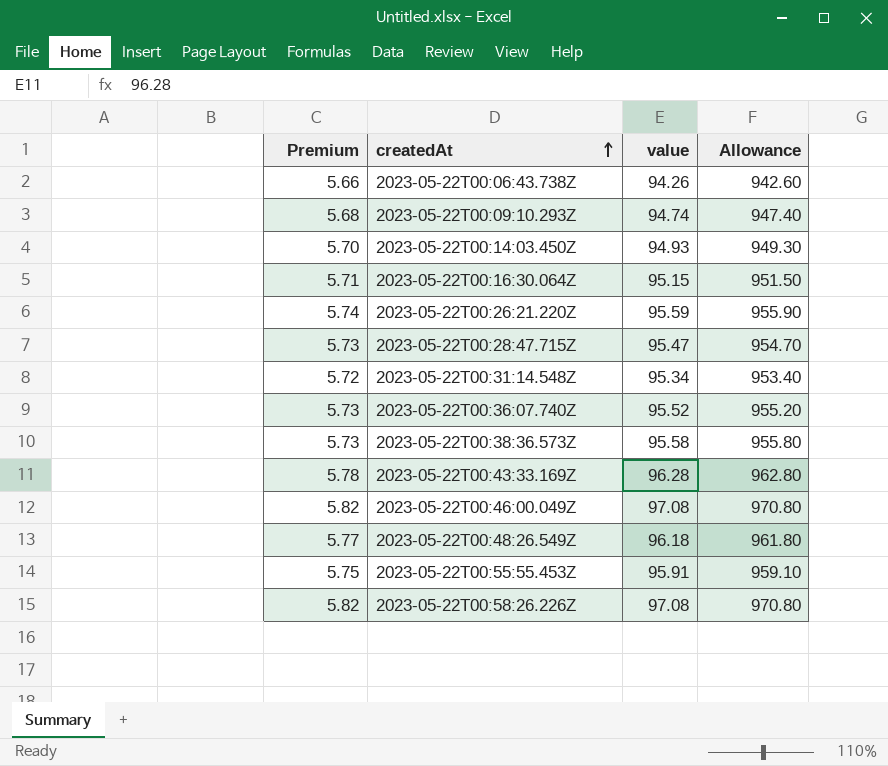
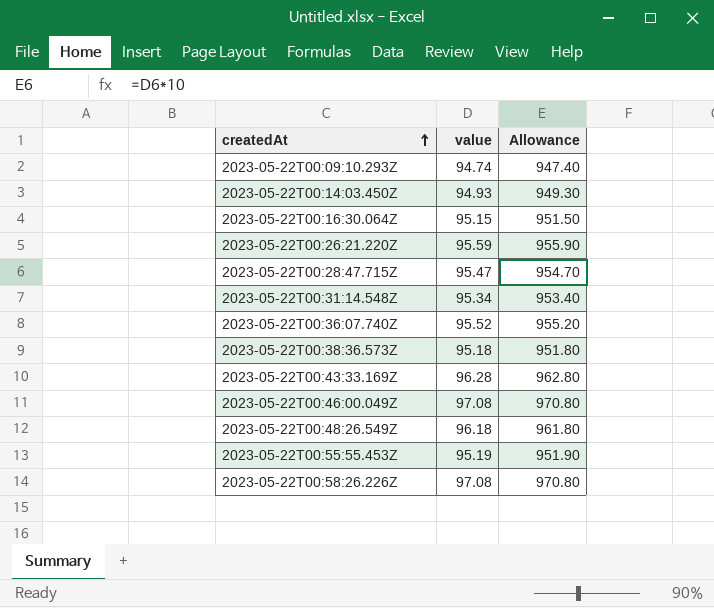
column Premium | formula: [value] * 0.06 -> none
row 2023-05-22T00:06:43.738Z: 5.66 | 94.26 | 942.60 -> none
2023-05-22T00:38:36.573Z | value: 95.58 -> 95.18
2023-05-22T00:38:36.573Z | Allowance: 955.80 -> 951.80
2023-05-22T00:55:55.453Z | value: 95.91 -> 95.19
2023-05-22T00:55:55.453Z | Allowance: 959.10 -> 951.90

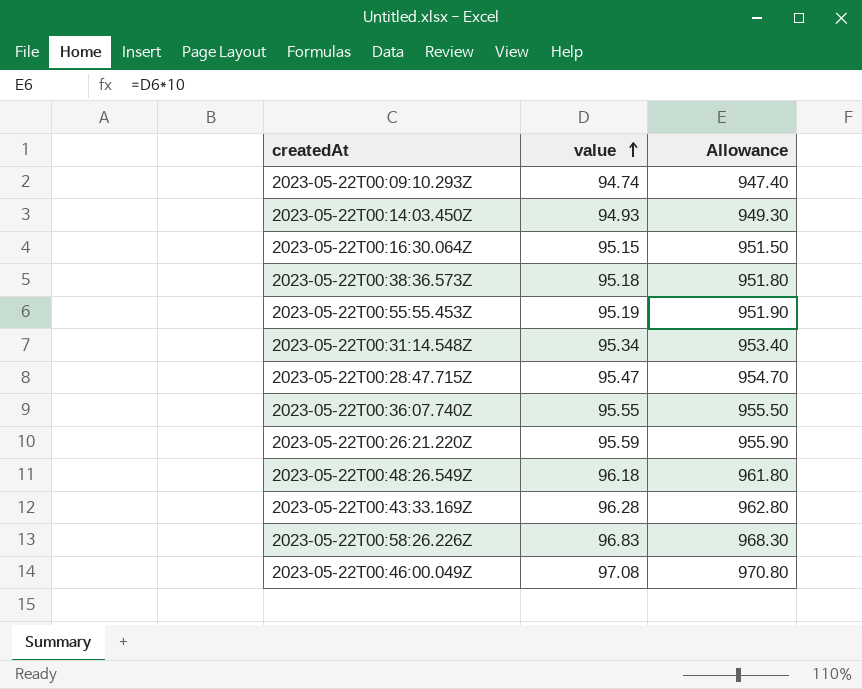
row order: createdAt ascending -> value ascending
2023-05-22T00:36:07.740Z | value: 95.52 -> 95.55
2023-05-22T00:36:07.740Z | Allowance: 955.20 -> 955.50
2023-05-22T00:58:26.226Z | value: 97.08 -> 96.83
2023-05-22T00:58:26.226Z | Allowance: 970.80 -> 968.30

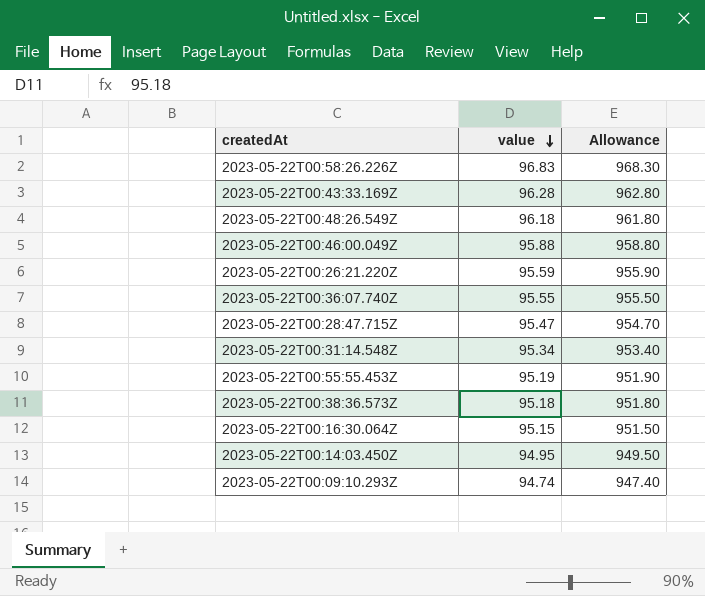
row order: value ascending -> value descending
2023-05-22T00:46:00.049Z | value: 97.08 -> 95.88
2023-05-22T00:46:00.049Z | Allowance: 970.80 -> 958.80
2023-05-22T00:14:03.450Z | value: 94.93 -> 94.95
2023-05-22T00:14:03.450Z | Allowance: 949.30 -> 949.50

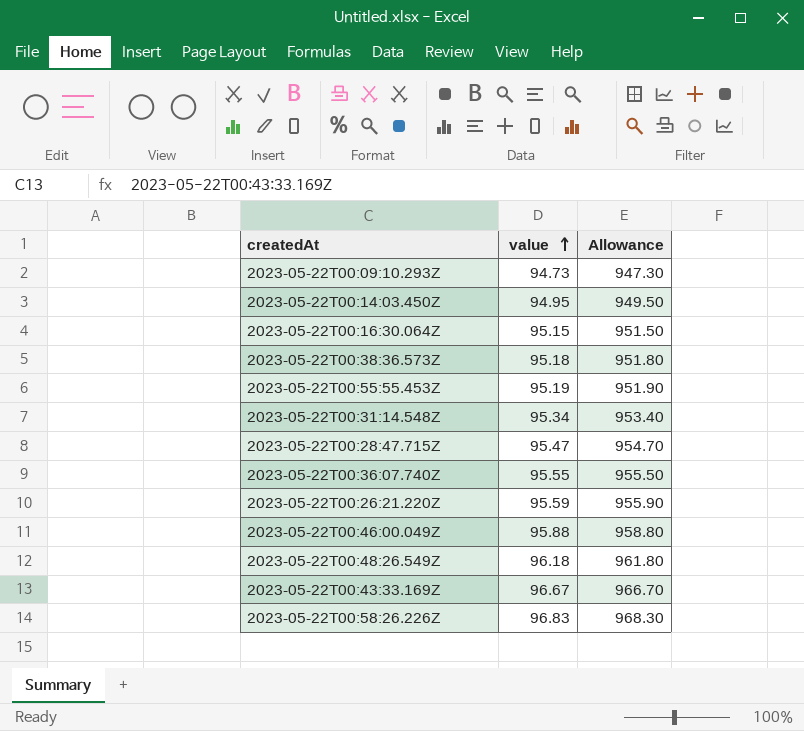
row order: value descending -> value ascending
2023-05-22T00:09:10.293Z | value: 94.74 -> 94.73
2023-05-22T00:09:10.293Z | Allowance: 947.40 -> 947.30
2023-05-22T00:43:33.169Z | value: 96.28 -> 96.67
2023-05-22T00:43:33.169Z | Allowance: 962.80 -> 966.70

